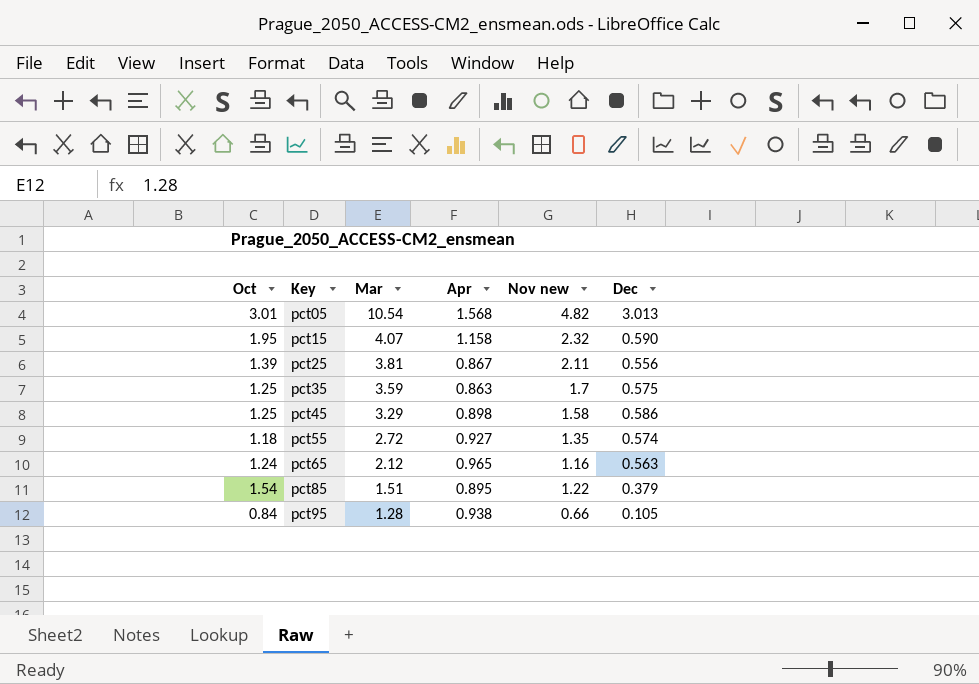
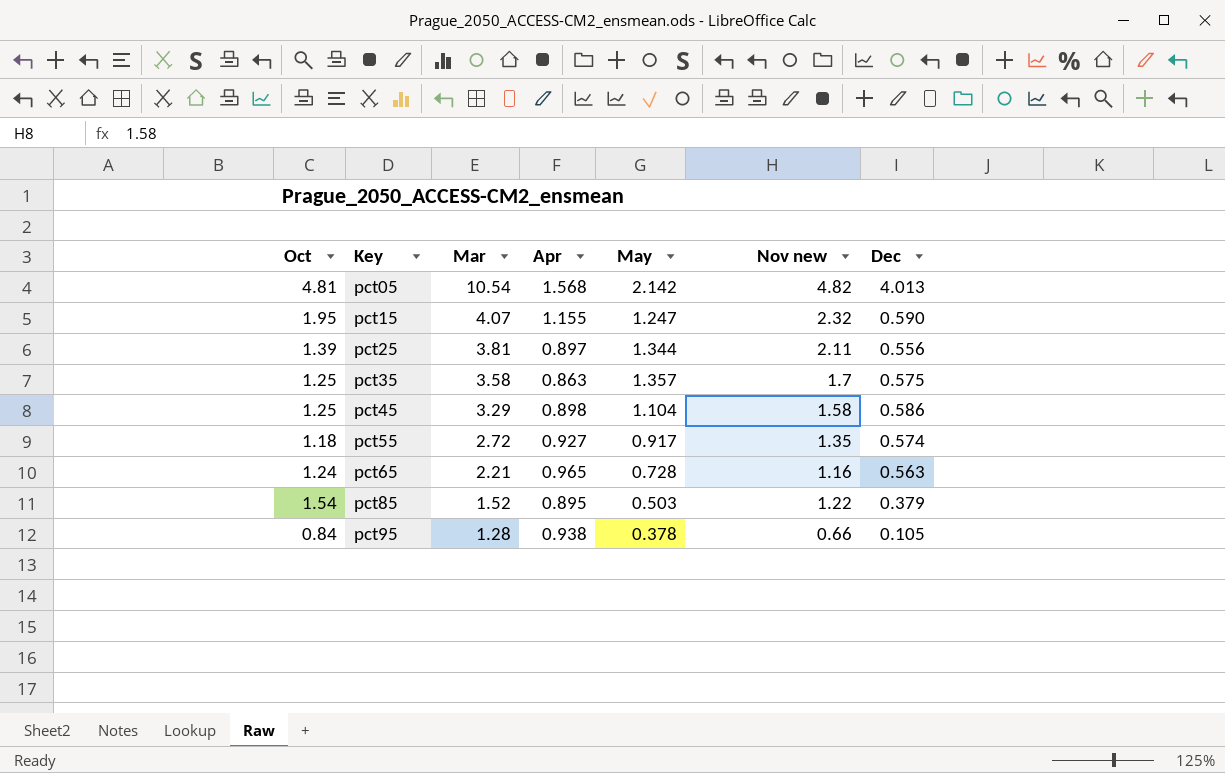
column May | position: none -> 5
pct05 | Oct: 3.01 -> 4.81
pct05 | Dec: 3.013 -> 4.013
pct15 | Apr: 1.158 -> 1.155
pct25 | Apr: 0.867 -> 0.897
pct35 | Mar: 3.59 -> 3.58
pct65 | Mar: 2.12 -> 2.21
pct85 | Mar: 1.51 -> 1.52

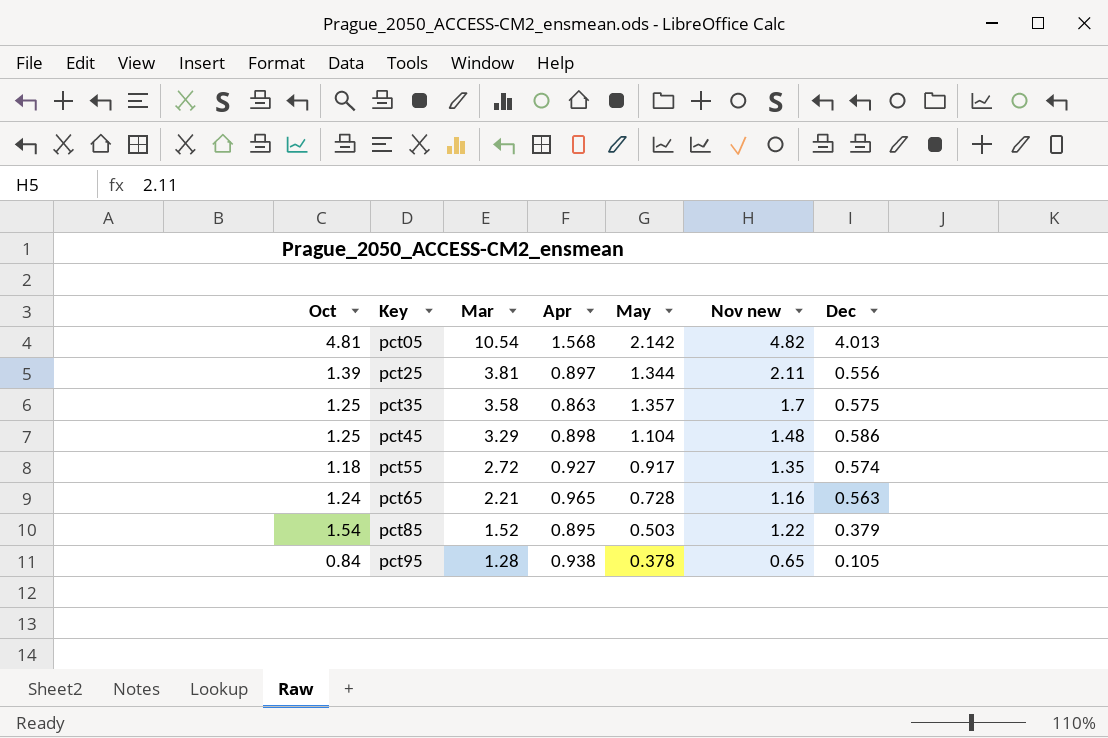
row pct15: 1.95 | 4.07 | 1.155 | 1.247 | 2.32 | 0.590 -> none
pct45 | Nov new: 1.58 -> 1.48
pct95 | Nov new: 0.66 -> 0.65

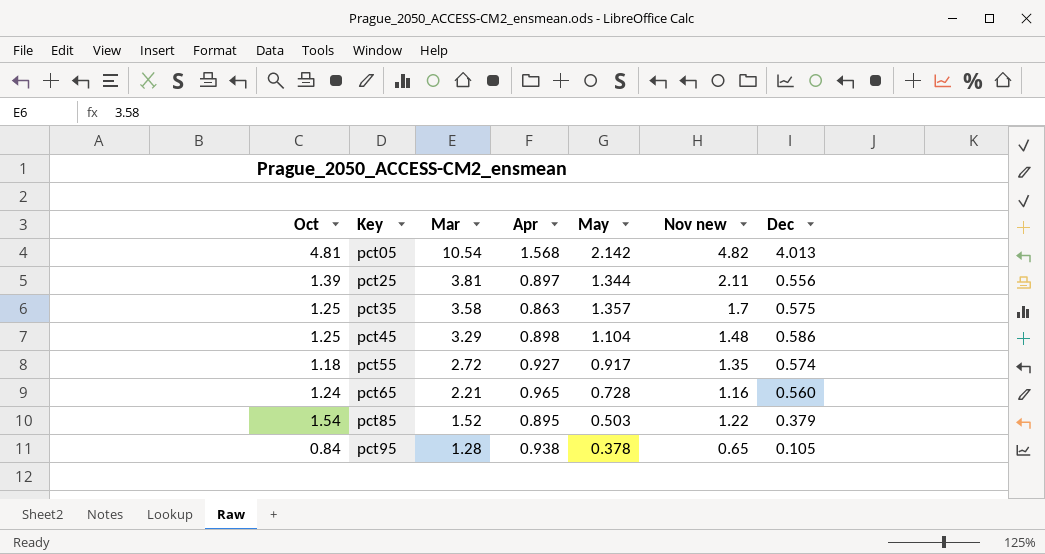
pct65 | Dec: 0.563 -> 0.560

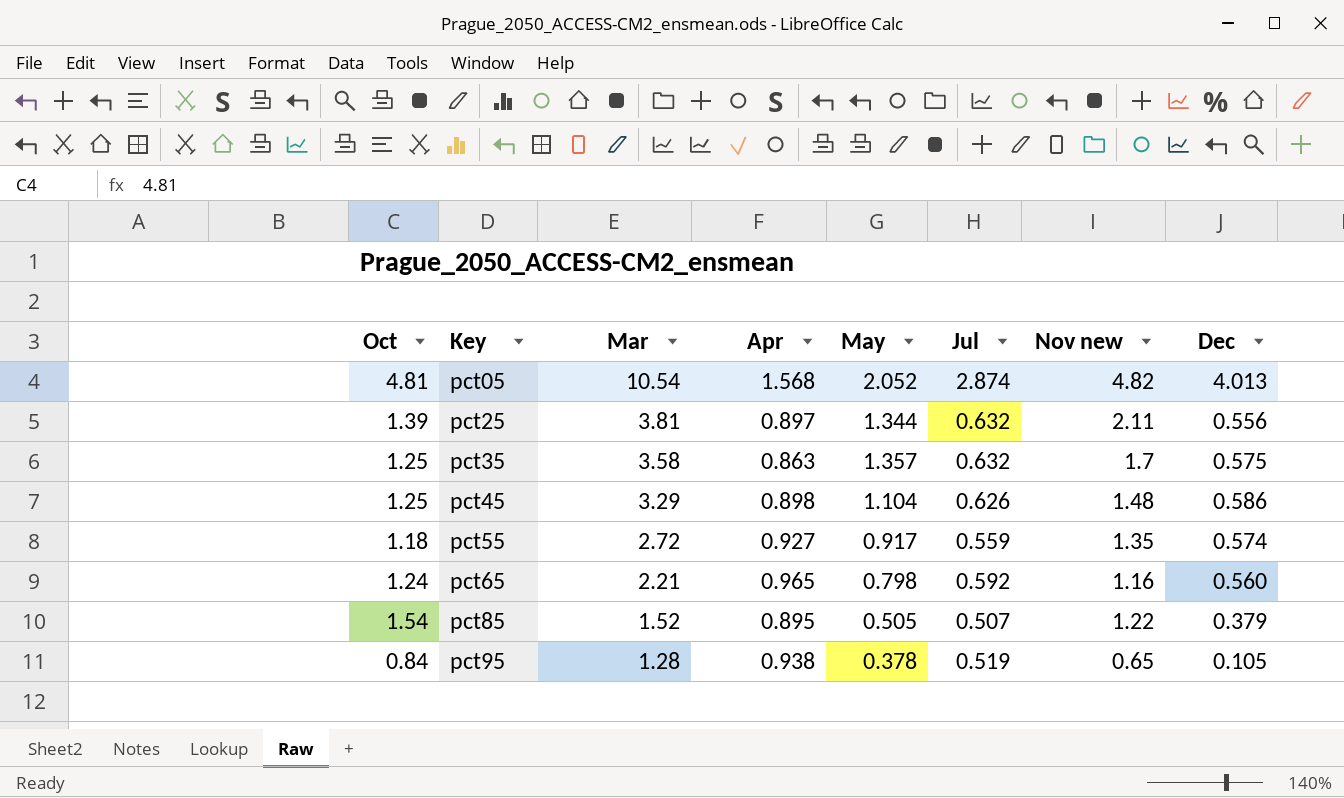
column Jul | position: none -> 6
pct05 | May: 2.142 -> 2.052
pct65 | May: 0.728 -> 0.798
pct85 | May: 0.503 -> 0.505

